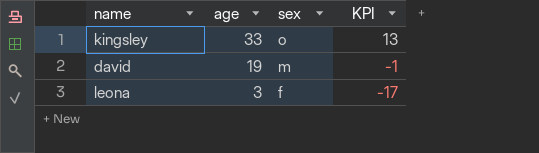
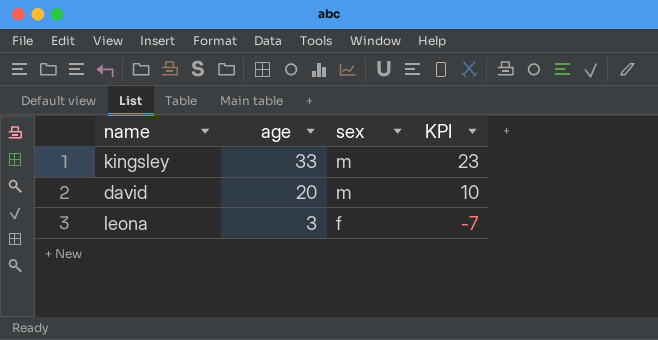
column KPI | formula: [age] - 20 -> [age] - 10
kingsley | sex: o -> m
david | age: 19 -> 20

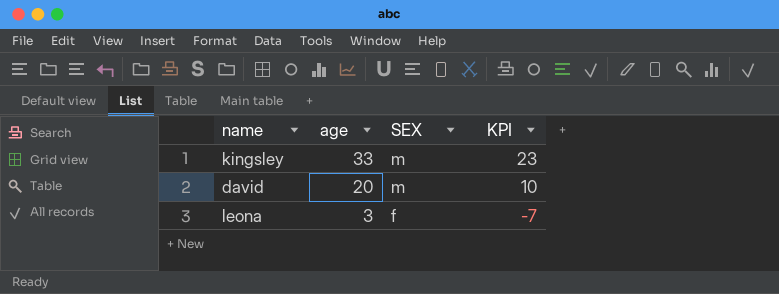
column name: sex -> SEX

